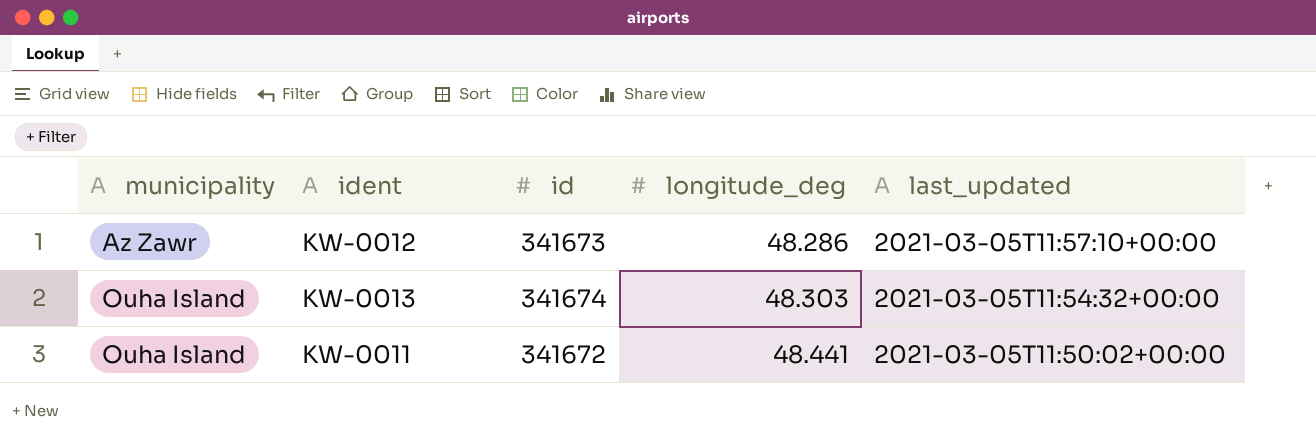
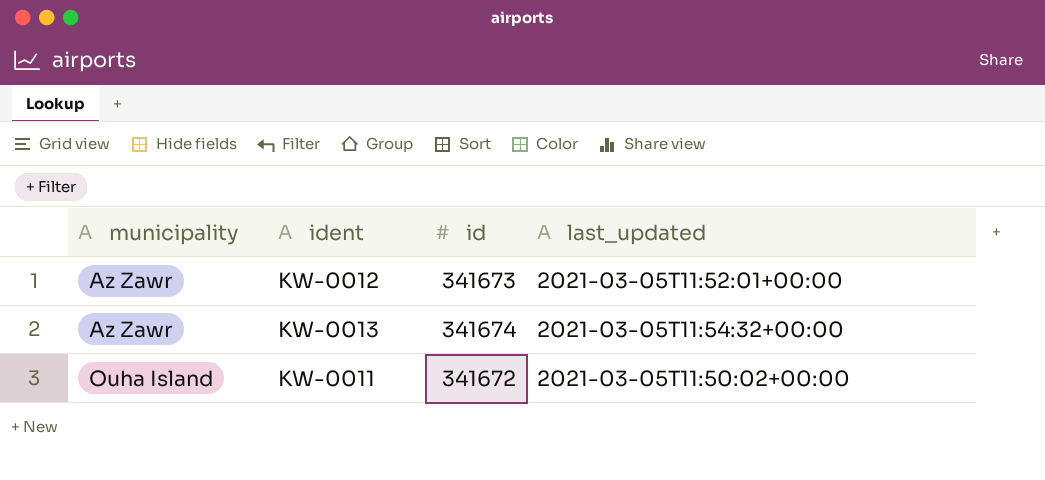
column longitude_deg | position: 4 -> none
KW-0012 | last_updated: 2021-03-05T11:57:10+00:00 -> 2021-03-05T11:52:01+00:00
KW-0013 | municipality: Ouha Island -> Az Zawr

